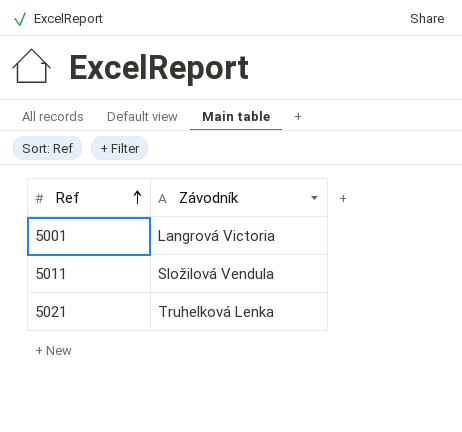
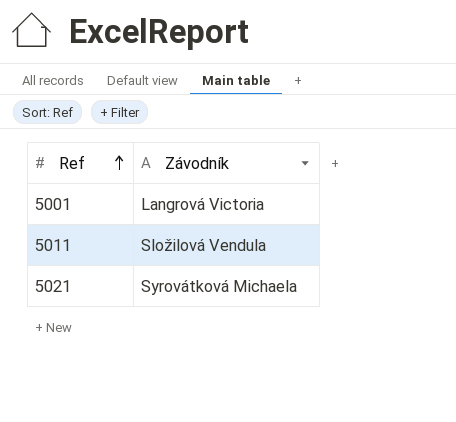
5021 | Závodník: Truhelková Lenka -> Syrovátková Michaela

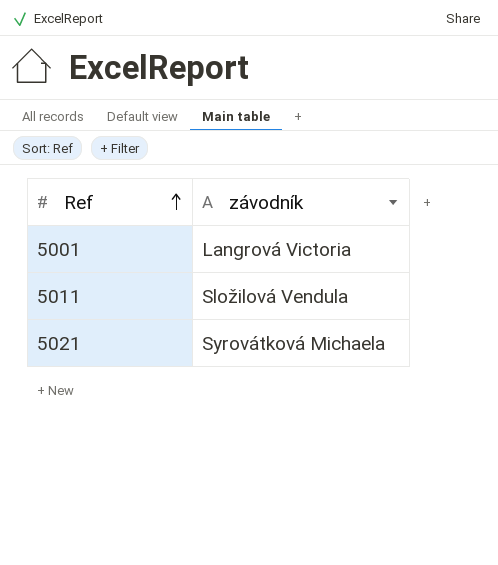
column name: Závodník -> závodník

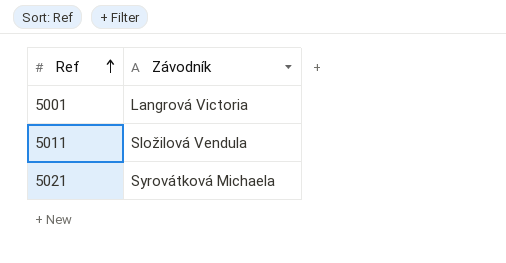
column name: závodník -> Závodník

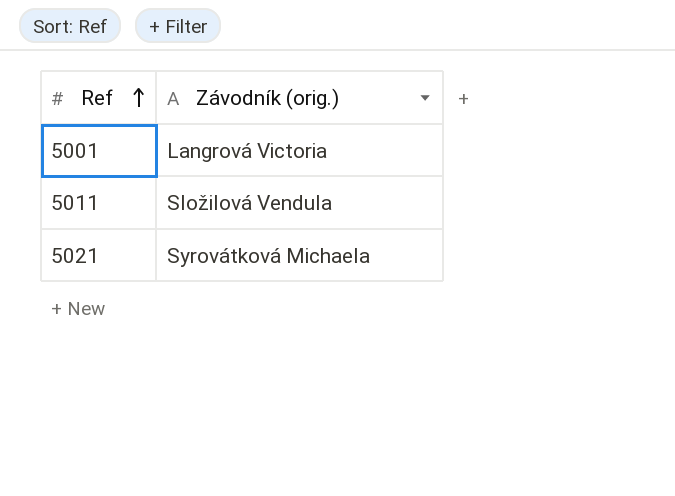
column name: Závodník -> Závodník (orig.)

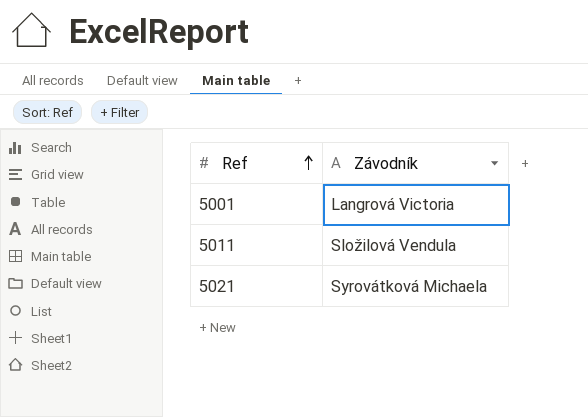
column name: Závodník (orig.) -> Závodník

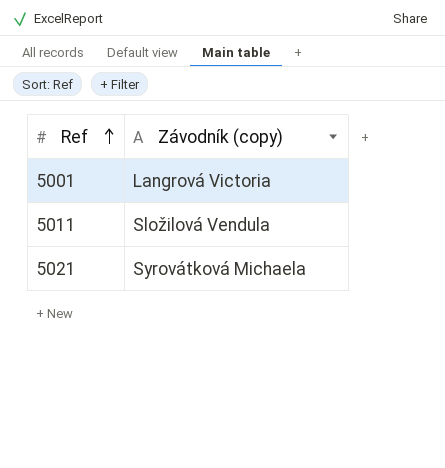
column name: Závodník -> Závodník (copy)

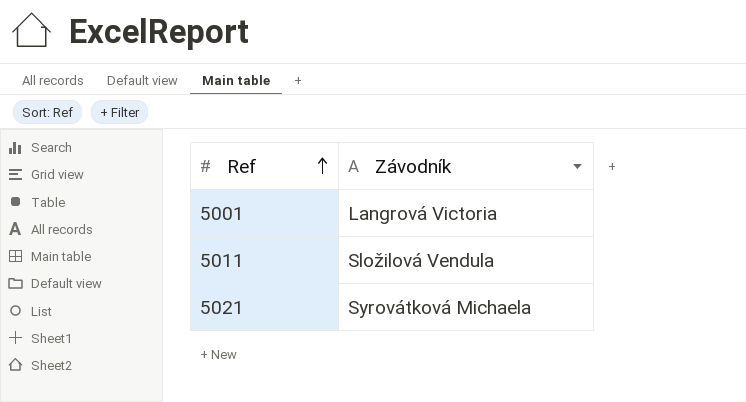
column name: Závodník (copy) -> Závodník

